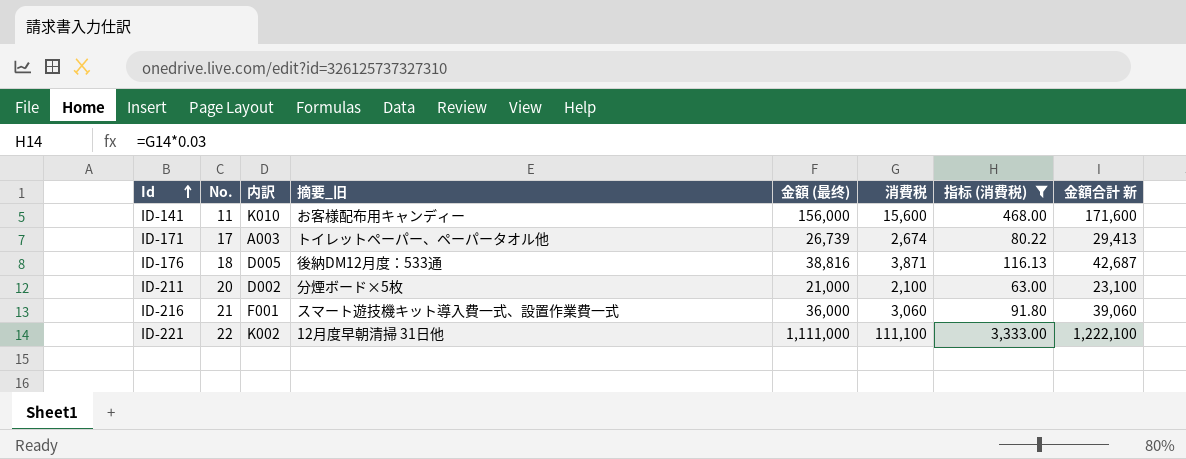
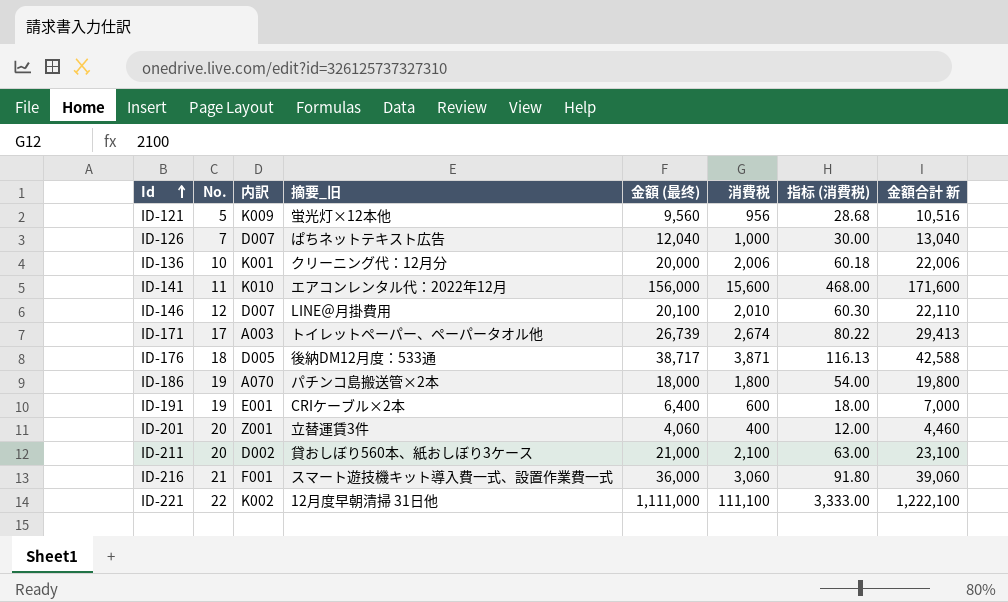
filter: 指标 (消費税) >= 63.00 -> none
ID-141 | 摘要_旧: お客様配布用キャンディー -> エアコンレンタル代：2022年12月
ID-176 | 金額 (最终): 38,816 -> 38,717
ID-176 | 金額合計 新: 42,687 -> 42,588
ID-211 | 摘要_旧: 分煙ボード×5枚 -> 貸おしぼり560本、紙おしぼり3ケース

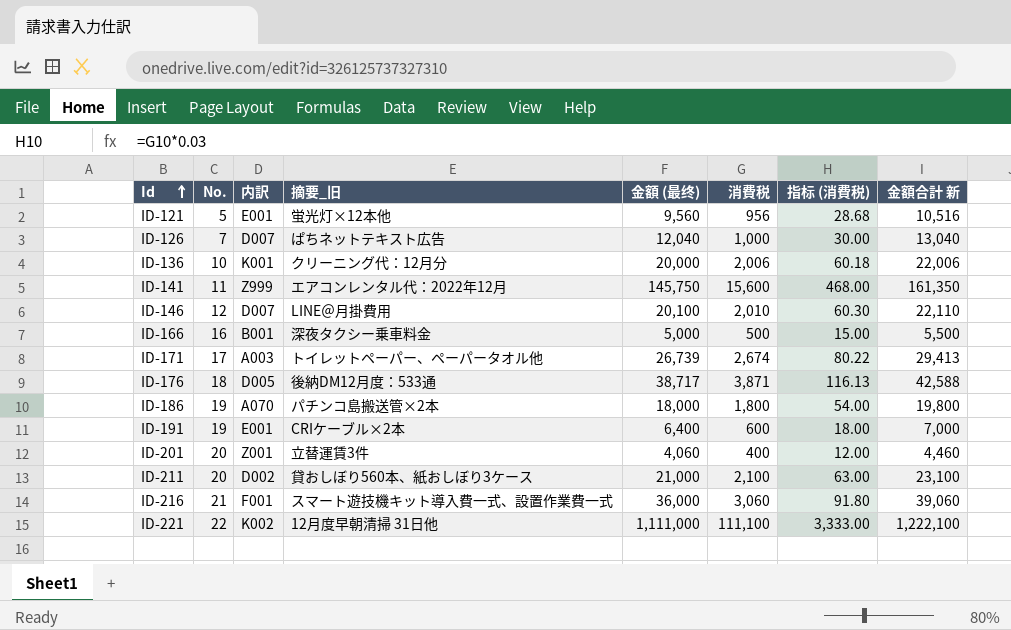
ID-121 | 内訳: K009 -> E001
ID-141 | 内訳: K010 -> Z999
ID-141 | 金額 (最终): 156,000 -> 145,750
ID-141 | 金額合計 新: 171,600 -> 161,350
row ID-166: none -> 16 | B001 | 深夜タクシー乗車料金 | 5,000 | 500 | 15.00 | 5,500

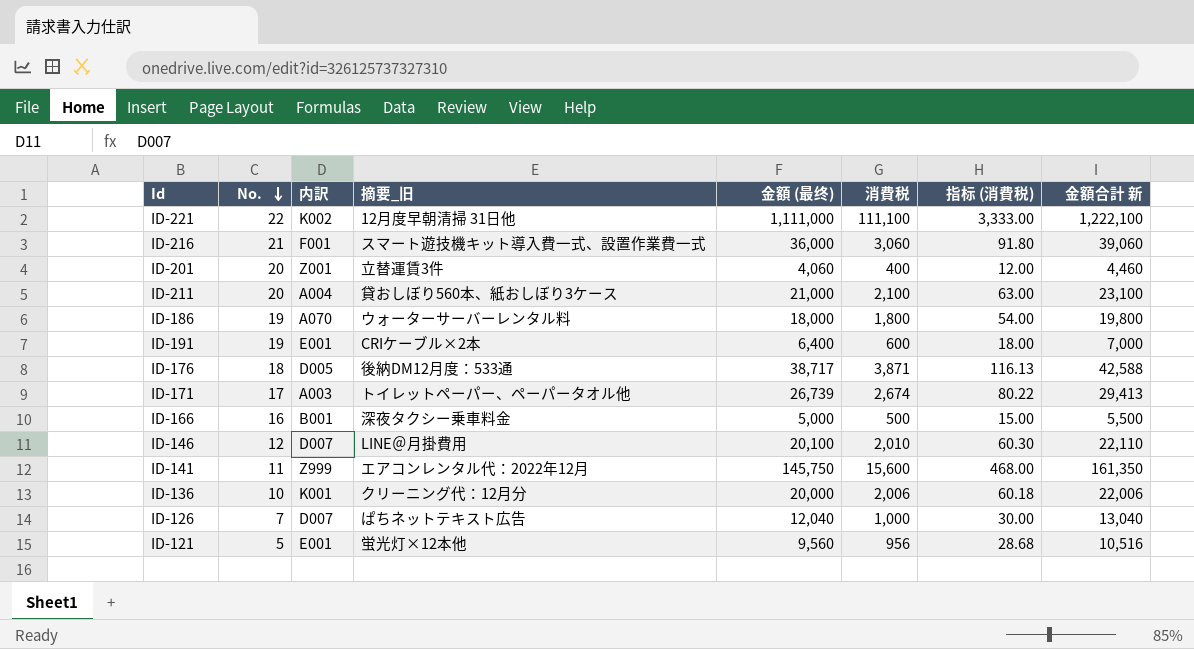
row order: Id ascending -> No. descending
ID-211 | 内訳: D002 -> A004
ID-186 | 摘要_旧: パチンコ島搬送管×2本 -> ウォーターサーバーレンタル料

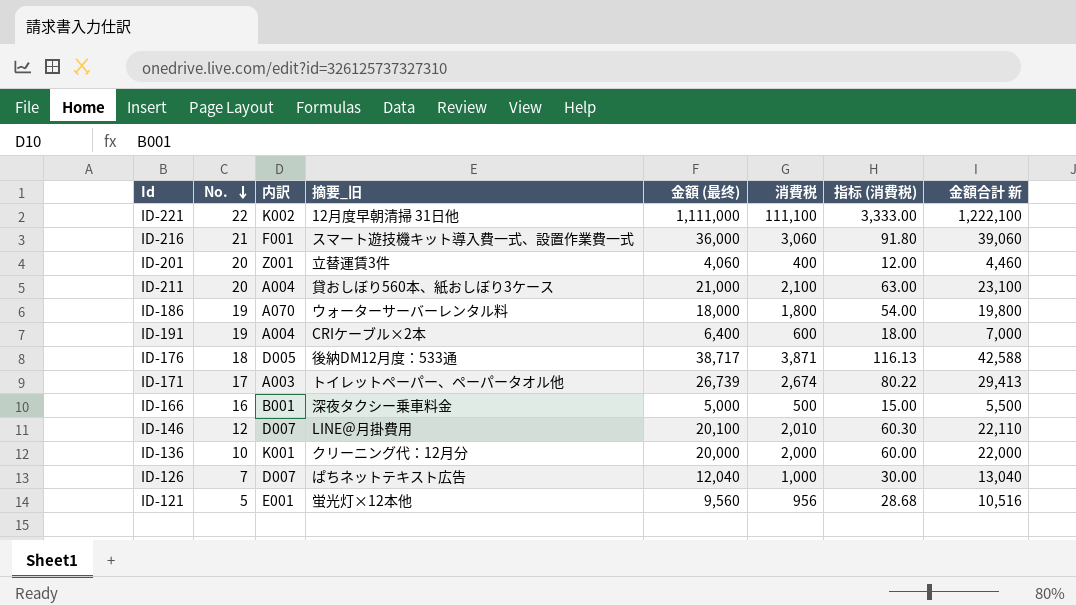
row ID-141: 11 | Z999 | エアコンレンタル代：2022年12月 | 145,750 | 15,600 | 468.00 | 161,350 -> none
ID-191 | 内訳: E001 -> A004
ID-136 | 消費税: 2,006 -> 2,000
ID-136 | 指标 (消費税): 60.18 -> 60.00
ID-136 | 金額合計 新: 22,006 -> 22,000

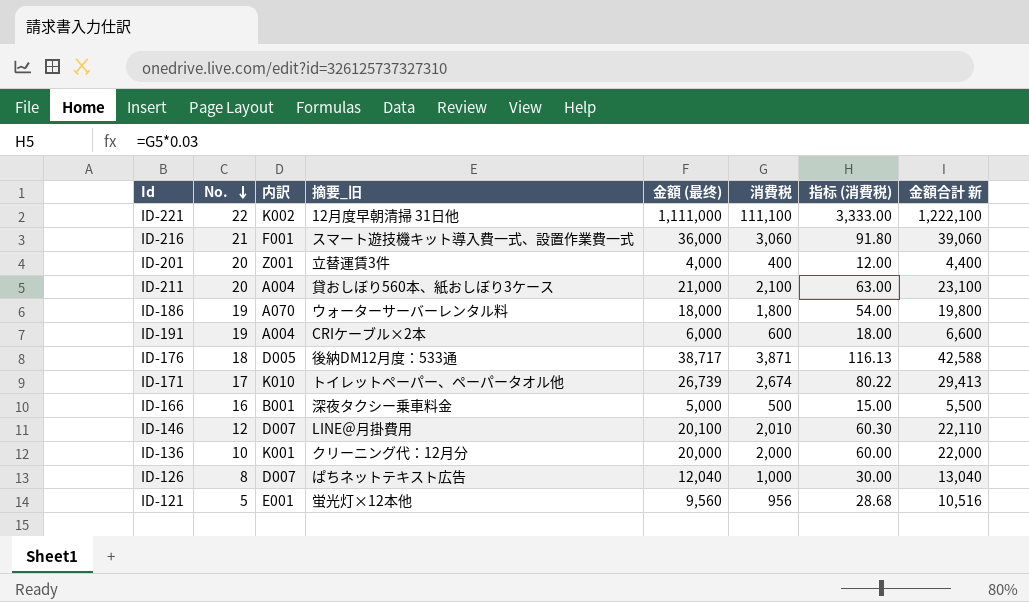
ID-201 | 金額 (最终): 4,060 -> 4,000
ID-201 | 金額合計 新: 4,460 -> 4,400
ID-191 | 金額 (最终): 6,400 -> 6,000
ID-191 | 金額合計 新: 7,000 -> 6,600
ID-171 | 内訳: A003 -> K010
ID-126 | No.: 7 -> 8

